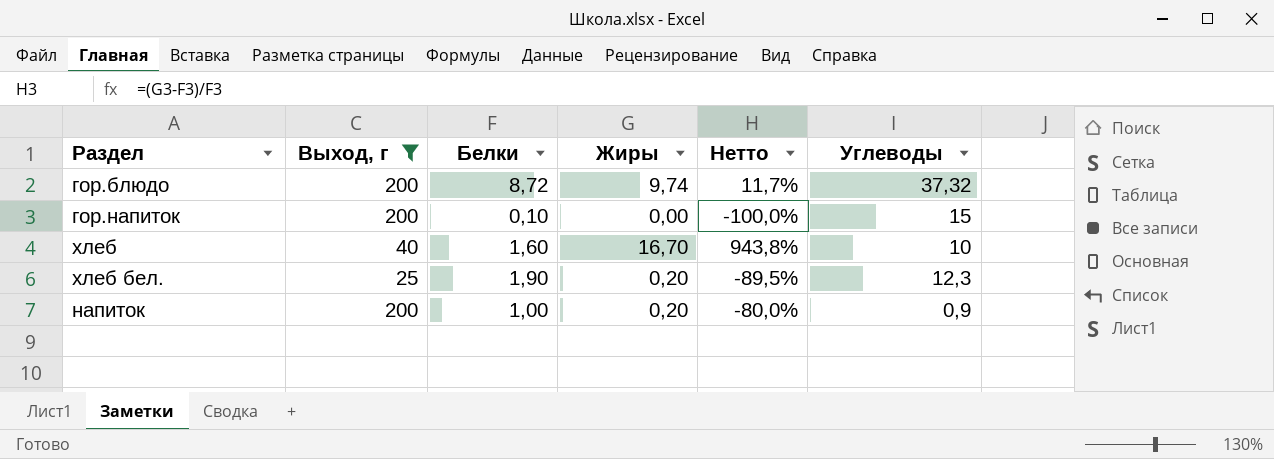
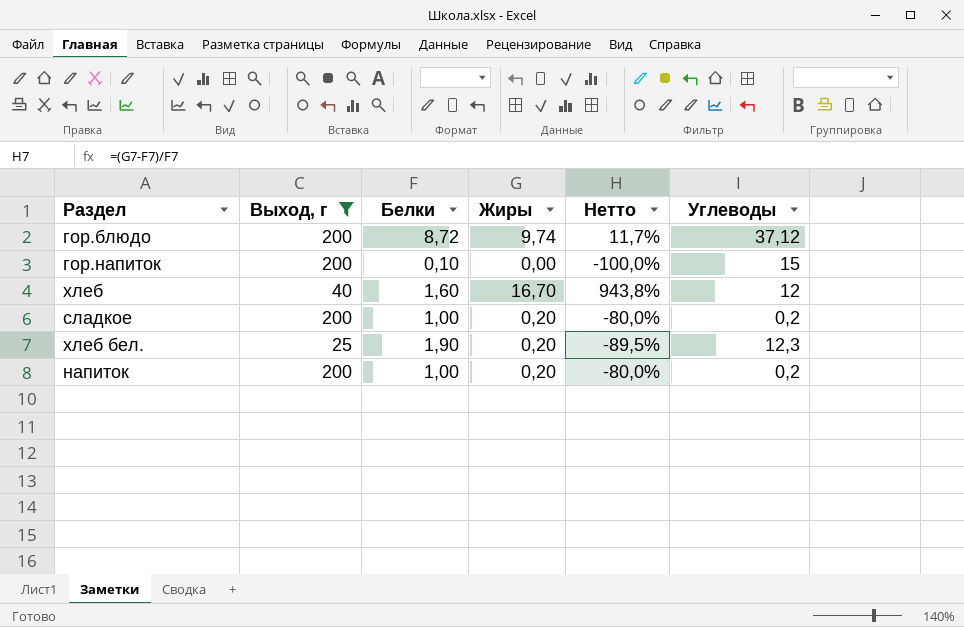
гор.блюдо | Углеводы: 37,32 -> 37,12
хлеб | Углеводы: 10 -> 12
row сладкое: none -> 200 | 1,00 | 0,20 | -80,0% | 0,2
напиток | Углеводы: 0,9 -> 0,2

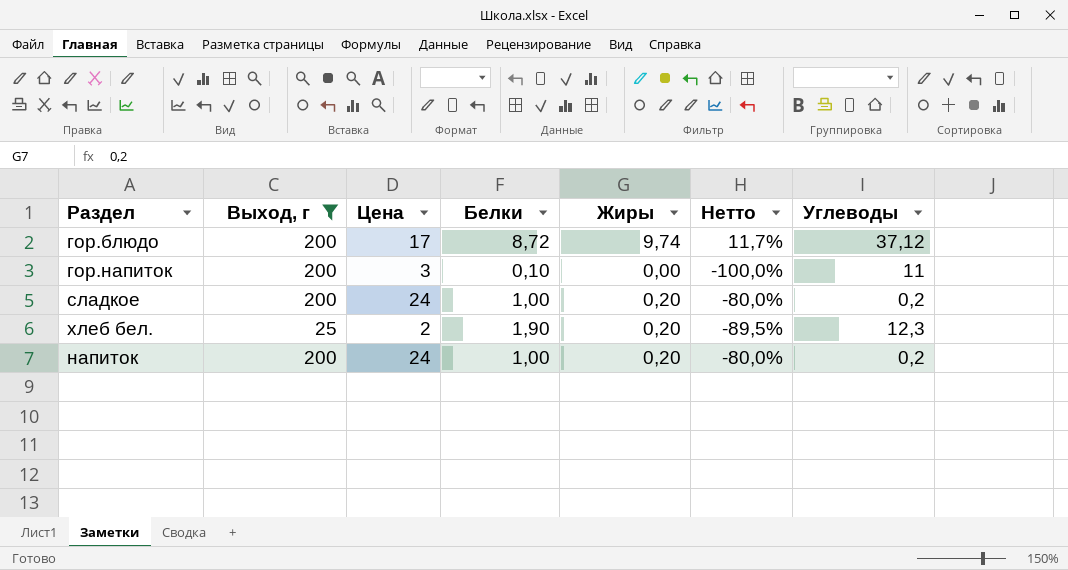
column Цена | position: none -> 3
row хлеб: 40 | 1,60 | 16,70 | 943,8% | 12 -> none
гор.напиток | Углеводы: 15 -> 11

